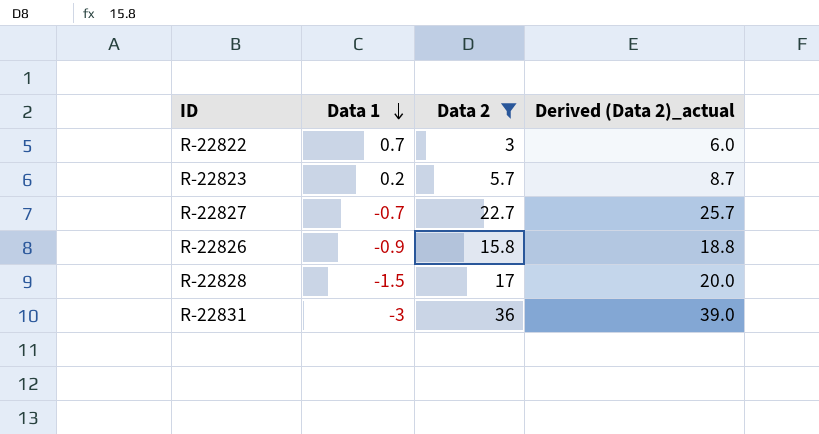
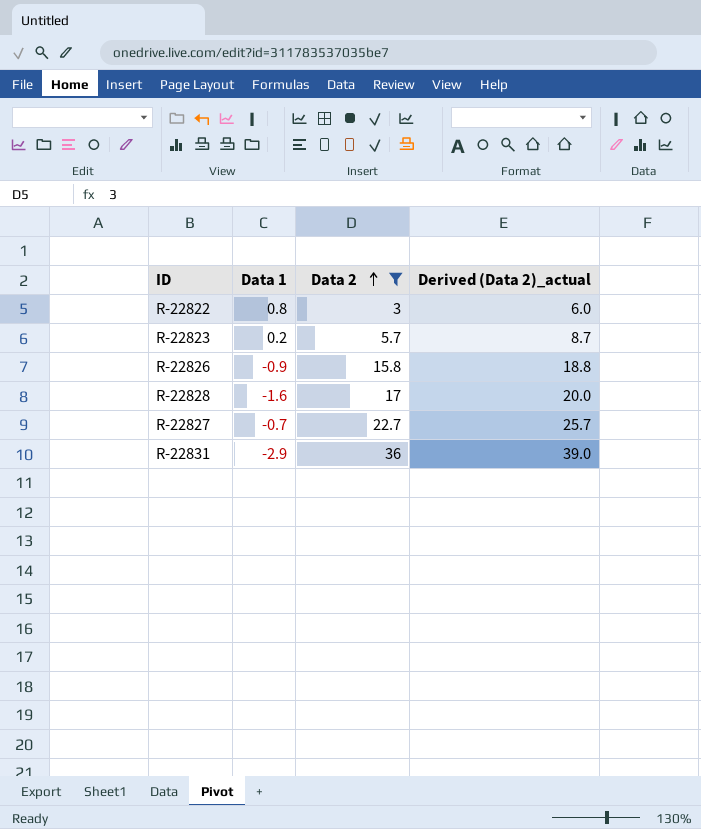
row order: Data 1 descending -> Data 2 ascending
R-22822 | Data 1: 0.7 -> 0.8
R-22828 | Data 1: -1.5 -> -1.6
R-22831 | Data 1: -3 -> -2.9

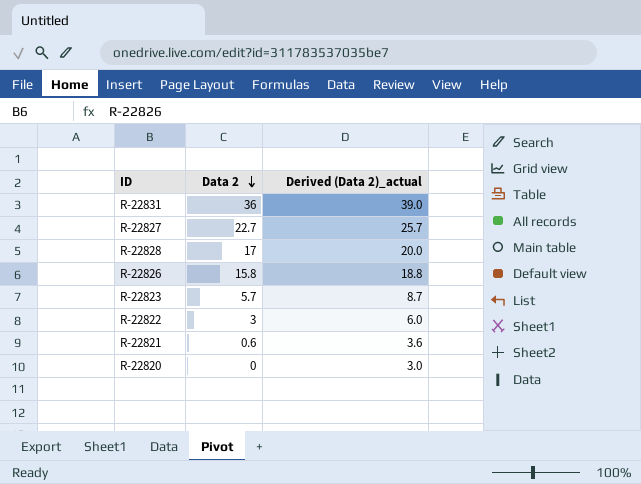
filter: Data 2 >= 3 -> none
row order: Data 2 ascending -> Data 2 descending
column Data 1 | position: 2 -> none

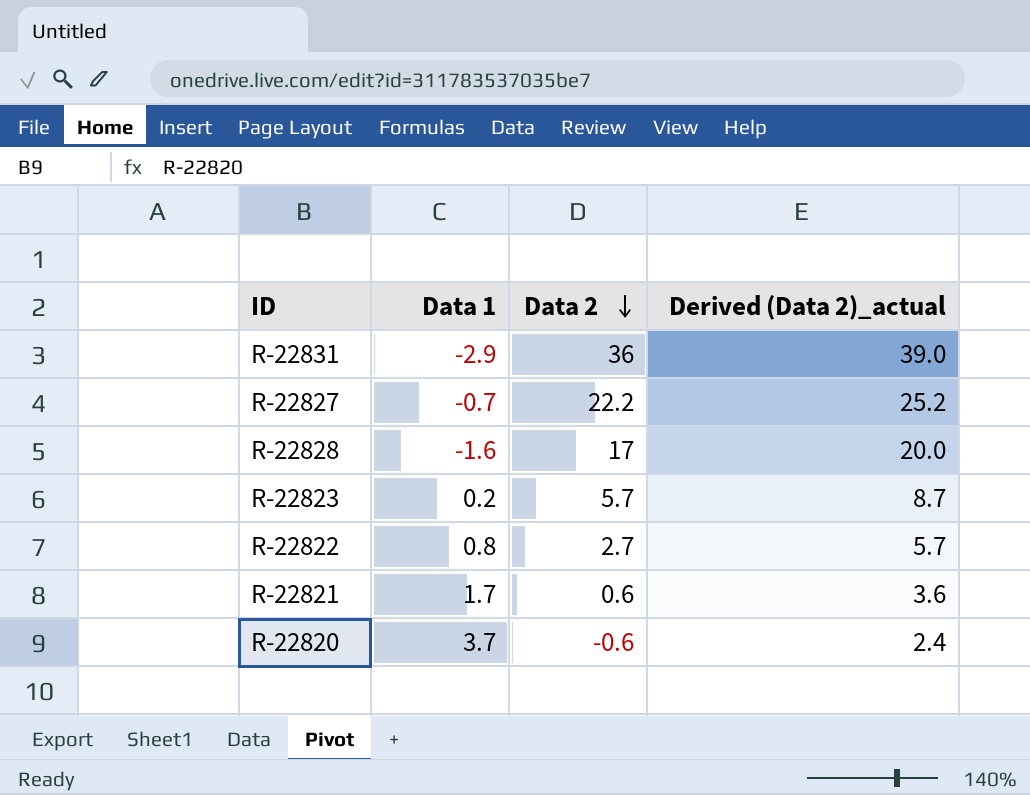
column Data 1 | position: none -> 2
row R-22826: 15.8 | 18.8 -> none
R-22827 | Data 2: 22.7 -> 22.2
R-22827 | Derived (Data 2)_actual: 25.7 -> 25.2
R-22822 | Data 2: 3 -> 2.7
R-22822 | Derived (Data 2)_actual: 6.0 -> 5.7
R-22820 | Data 2: 0 -> -0.6
R-22820 | Derived (Data 2)_actual: 3.0 -> 2.4

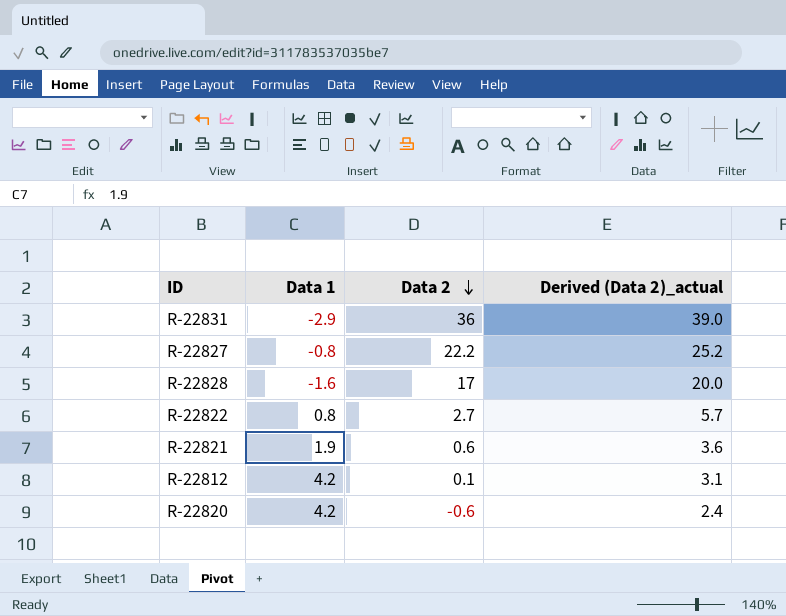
row R-22823: 0.2 | 5.7 | 8.7 -> none
R-22827 | Data 1: -0.7 -> -0.8
R-22821 | Data 1: 1.7 -> 1.9
row R-22812: none -> 4.2 | 0.1 | 3.1
R-22820 | Data 1: 3.7 -> 4.2

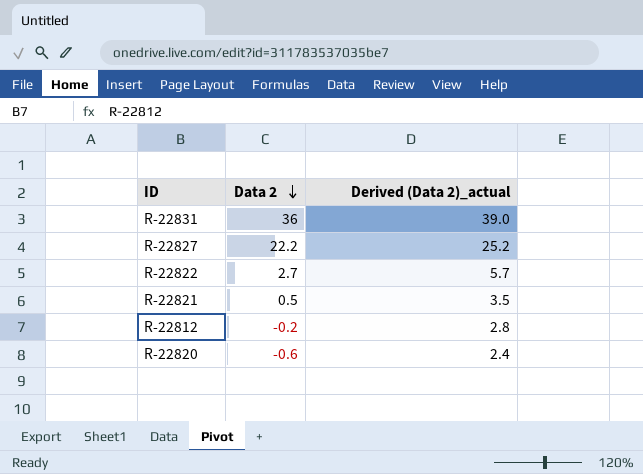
column Data 1 | position: 2 -> none
row R-22828: -1.6 | 17 | 20.0 -> none
R-22821 | Data 2: 0.6 -> 0.5
R-22821 | Derived (Data 2)_actual: 3.6 -> 3.5
R-22812 | Data 2: 0.1 -> -0.2
R-22812 | Derived (Data 2)_actual: 3.1 -> 2.8

